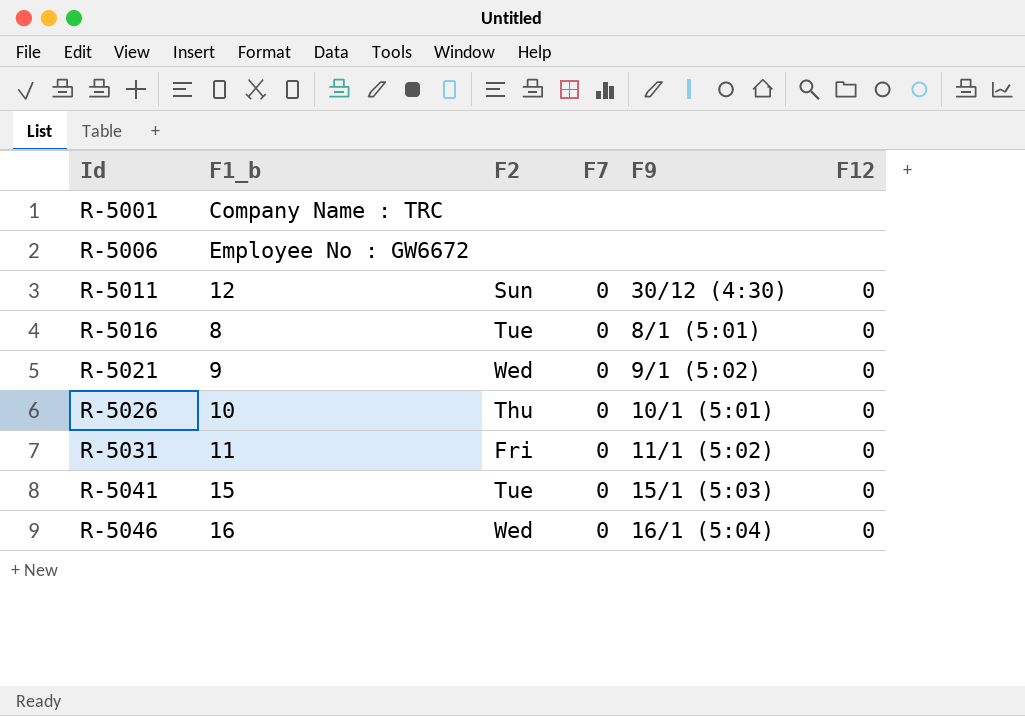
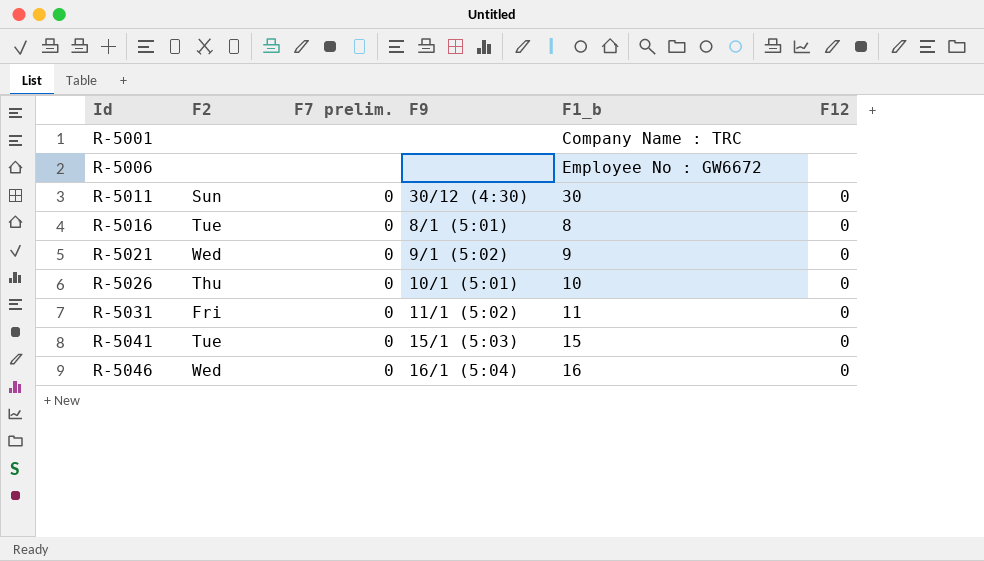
column name: F7 -> F7 prelim.
column F1_b | position: 2 -> 5
R-5011 | F1_b: 12 -> 30

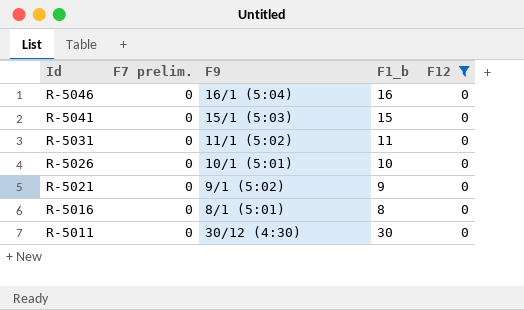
filter: none -> F12 = 0
row order: Id ascending -> Id descending
column F2 | position: 2 -> none

